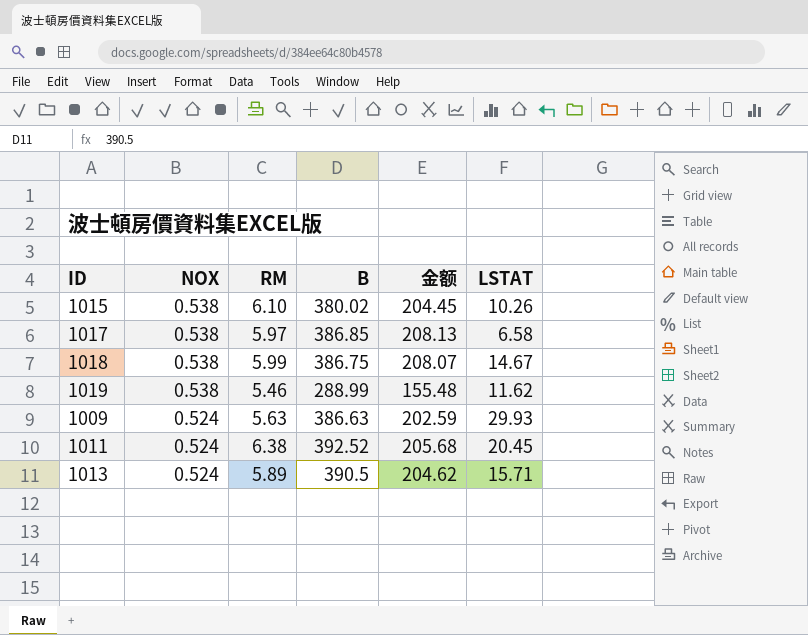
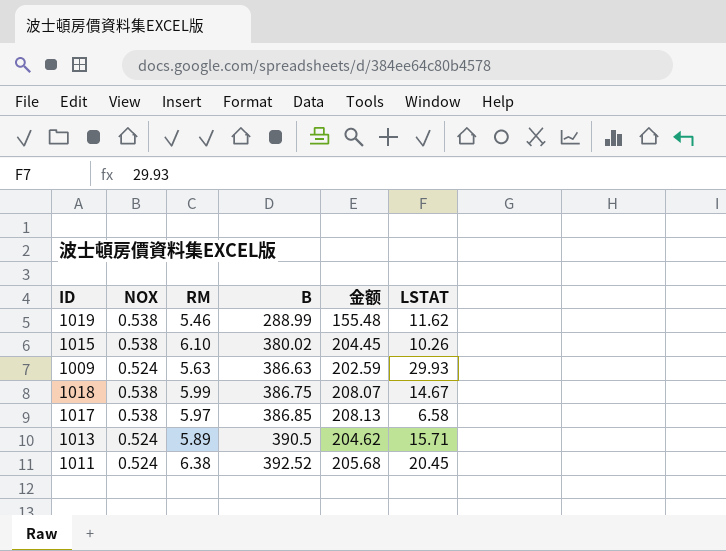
row order: NOX descending -> B ascending

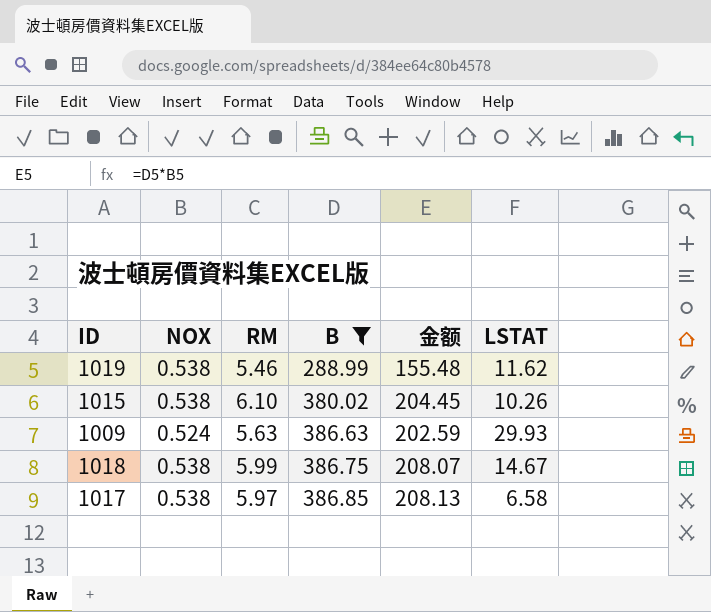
filter: none -> B <= 386.85

